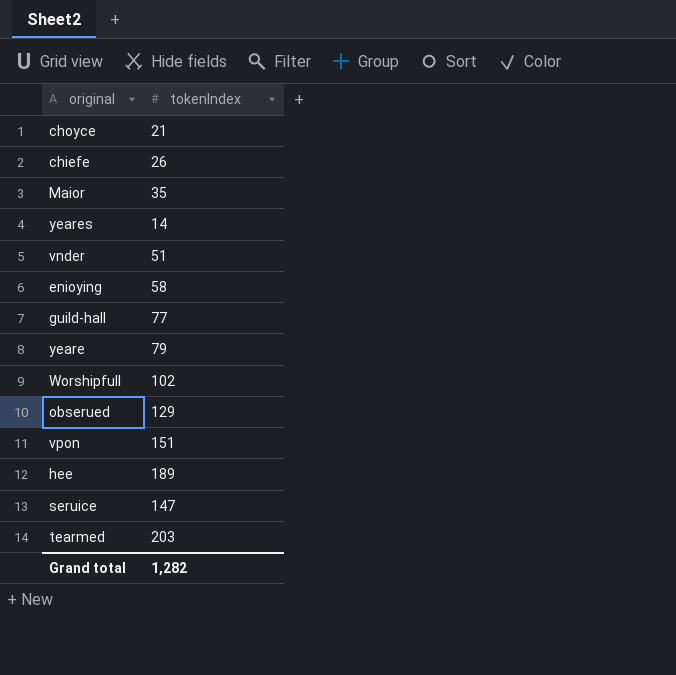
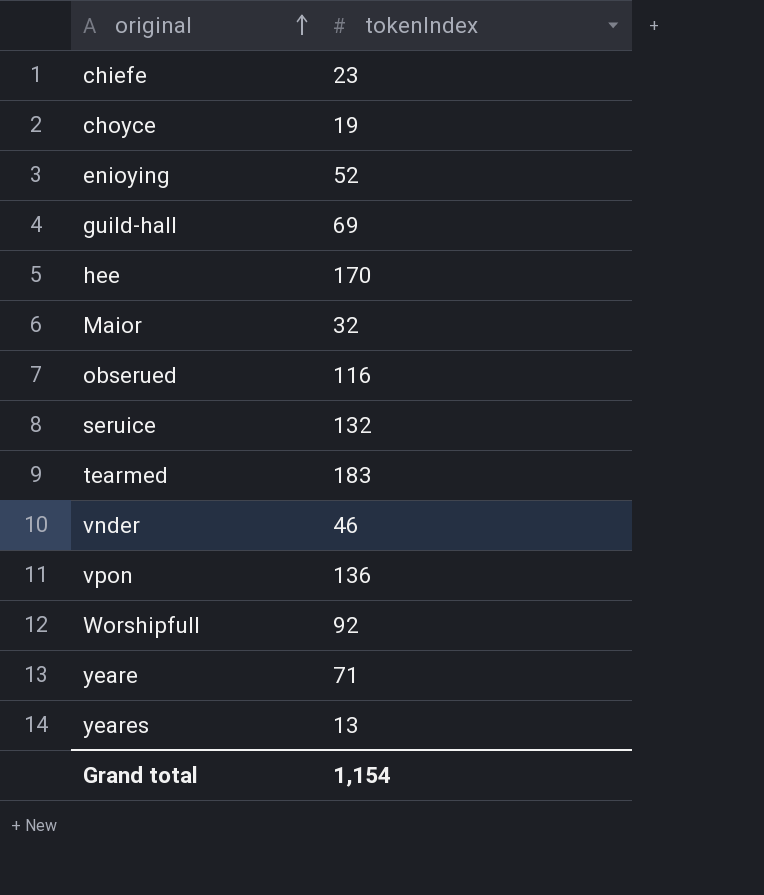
row order: none -> original ascending
chiefe | tokenIndex: 26 -> 23
choyce | tokenIndex: 21 -> 19
enioying | tokenIndex: 58 -> 52
guild-hall | tokenIndex: 77 -> 69
hee | tokenIndex: 189 -> 170
Maior | tokenIndex: 35 -> 32
obserued | tokenIndex: 129 -> 116
seruice | tokenIndex: 147 -> 132
tearmed | tokenIndex: 203 -> 183
vnder | tokenIndex: 51 -> 46
vpon | tokenIndex: 151 -> 136
Worshipfull | tokenIndex: 102 -> 92
yeare | tokenIndex: 79 -> 71
yeares | tokenIndex: 14 -> 13
Grand total | tokenIndex: 1,282 -> 1,154

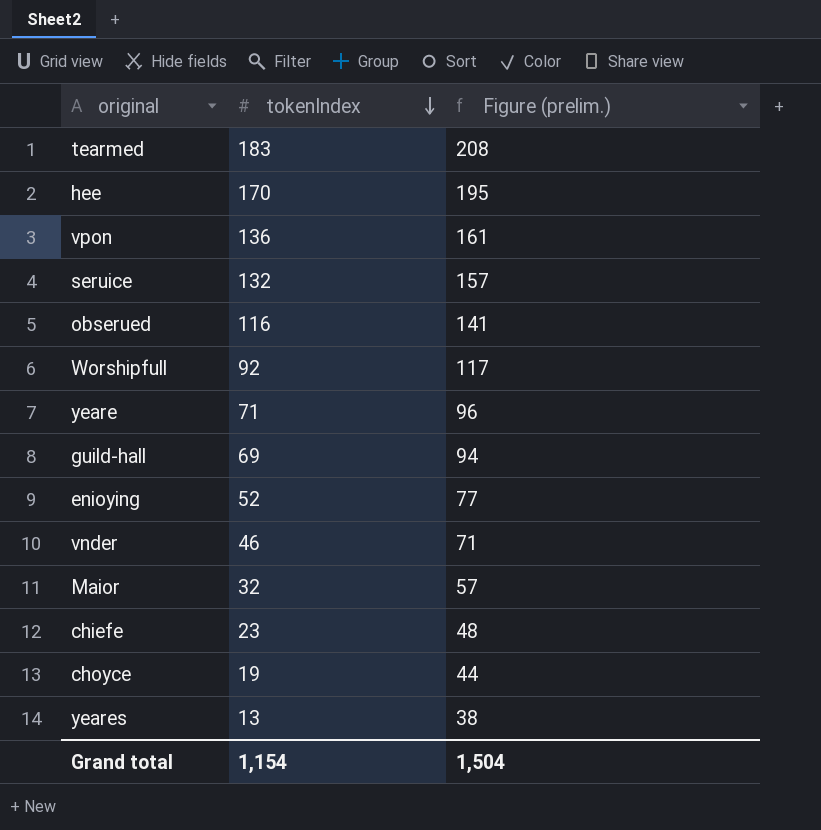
row order: original ascending -> tokenIndex descending
column Figure (prelim.) | formula: none -> [tokenIndex] + 25

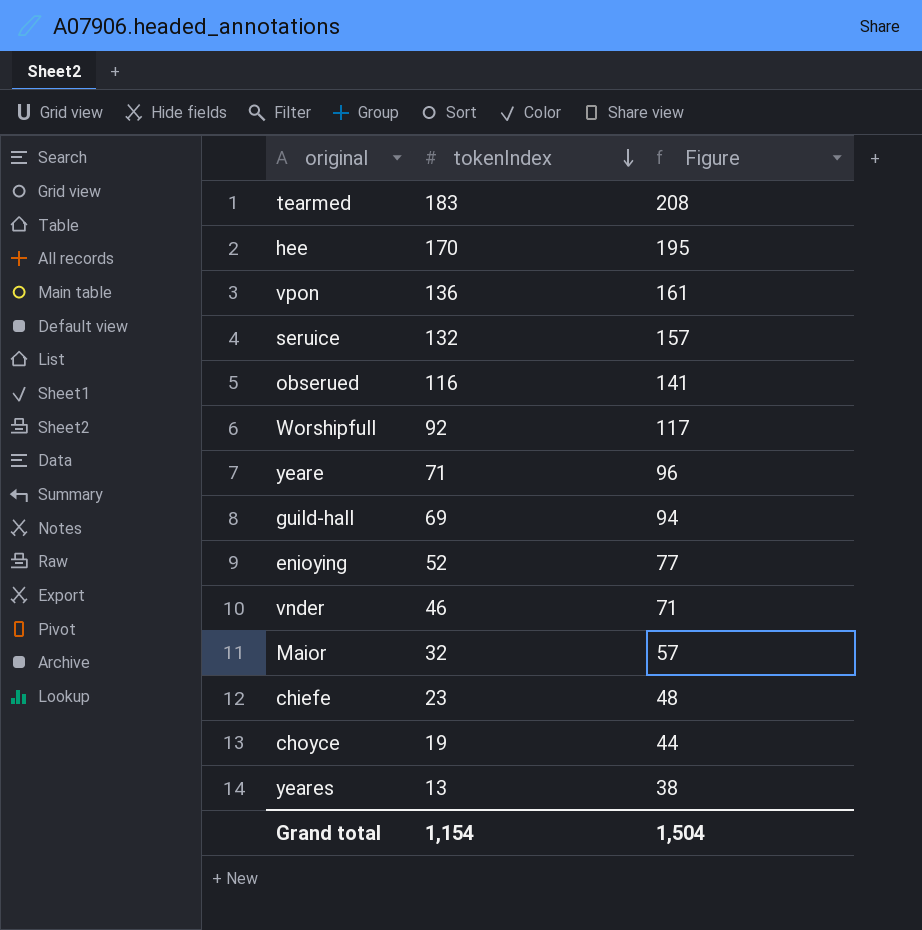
column name: Figure (prelim.) -> Figure

